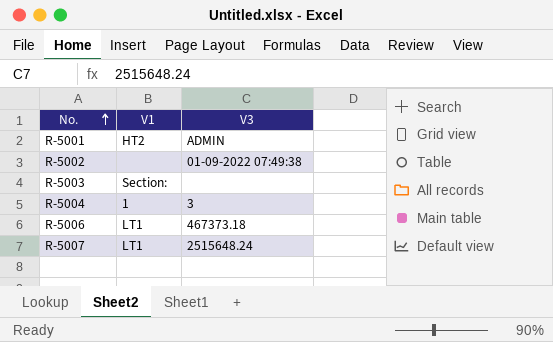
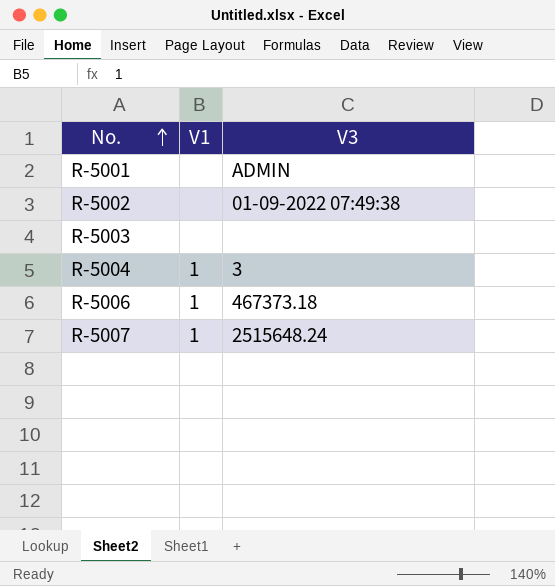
R-5001 | V1: HT2 -> none
R-5003 | V1: Section: -> none
R-5006 | V1: LT1 -> 1
R-5007 | V1: LT1 -> 1

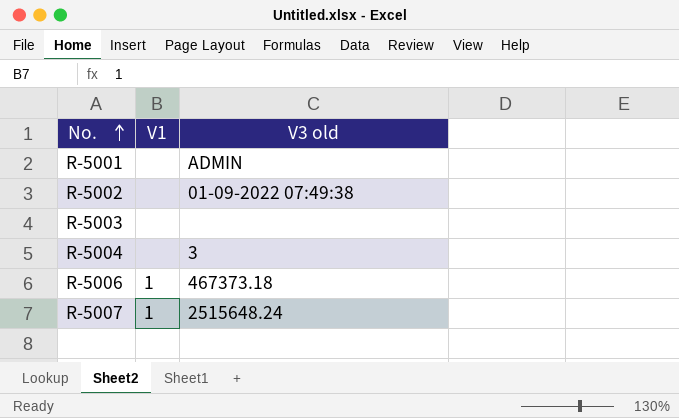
column name: V3 -> V3 old
R-5004 | V1: 1 -> none

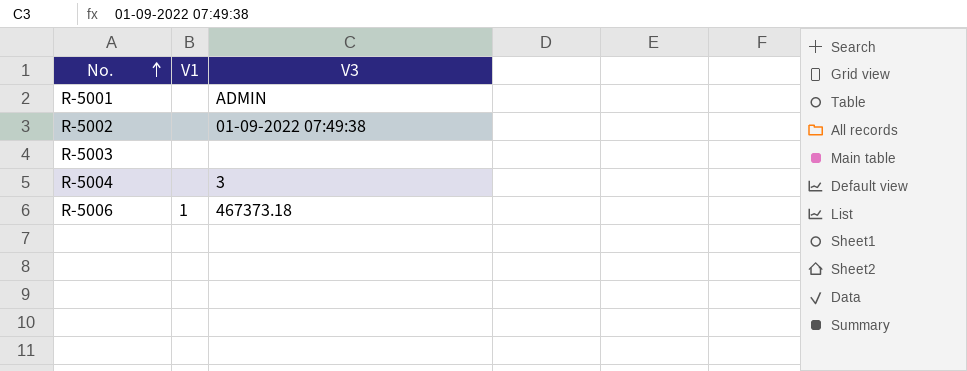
column name: V3 old -> V3
row R-5007: 1 | 2515648.24 -> none

